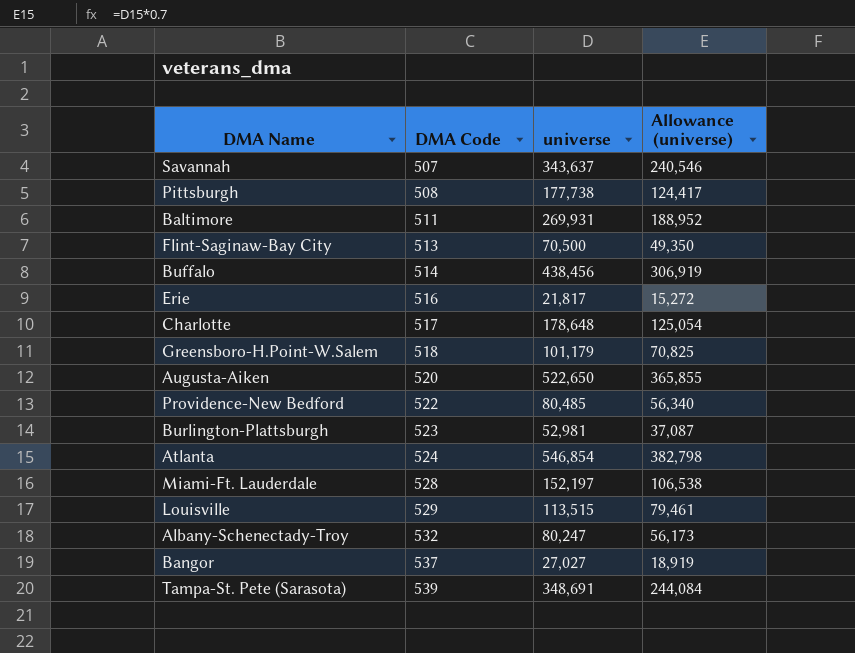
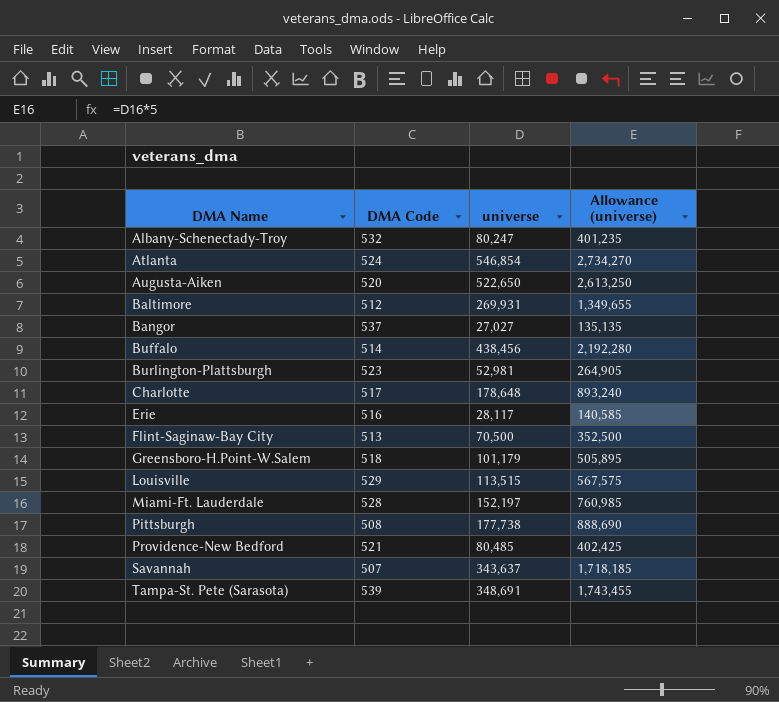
row order: DMA Code ascending -> DMA Name ascending
column Allowance (universe) | formula: [universe] * 0.7 -> [universe] * 5
Baltimore | DMA Code: 511 -> 512
Erie | universe: 21,817 -> 28,117
Providence-New Bedford | DMA Code: 522 -> 521

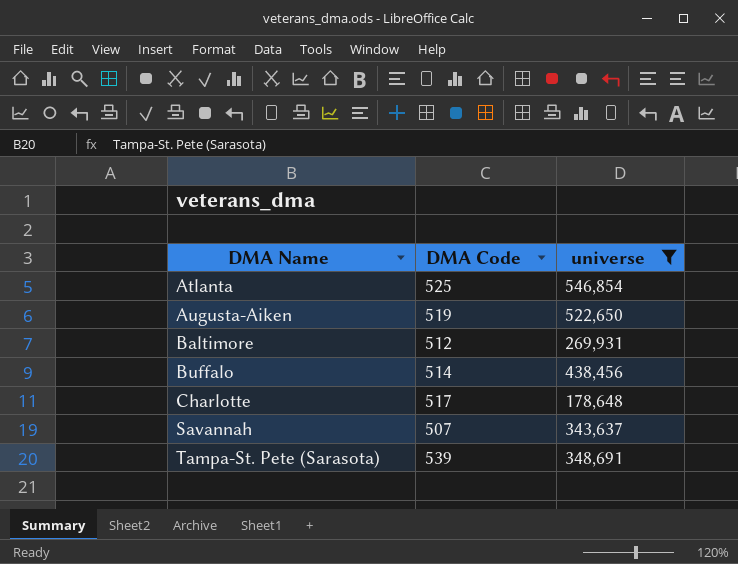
filter: none -> universe >= 178,648
column Allowance (universe) | formula: [universe] * 5 -> none
Atlanta | DMA Code: 524 -> 525
Augusta-Aiken | DMA Code: 520 -> 519

